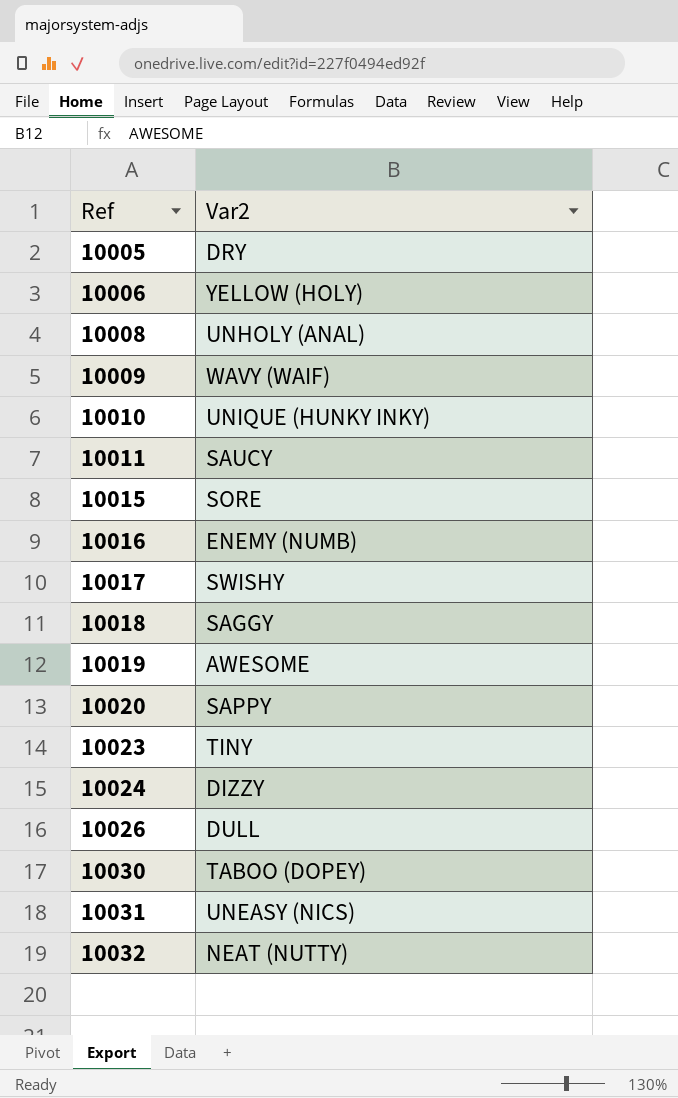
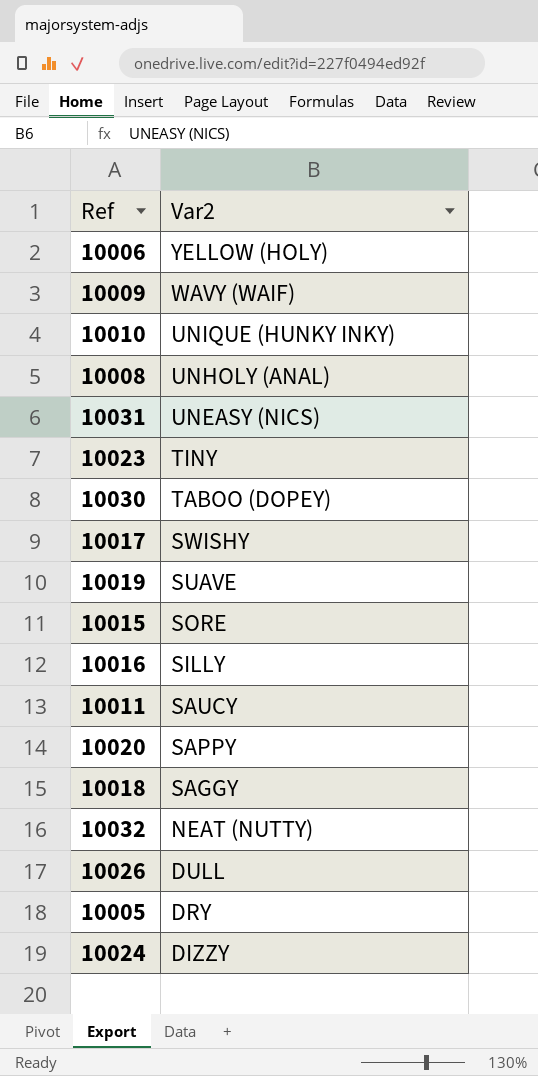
row order: Ref ascending -> Var2 descending
10019 | Var2: AWESOME -> SUAVE
10016 | Var2: ENEMY (NUMB) -> SILLY

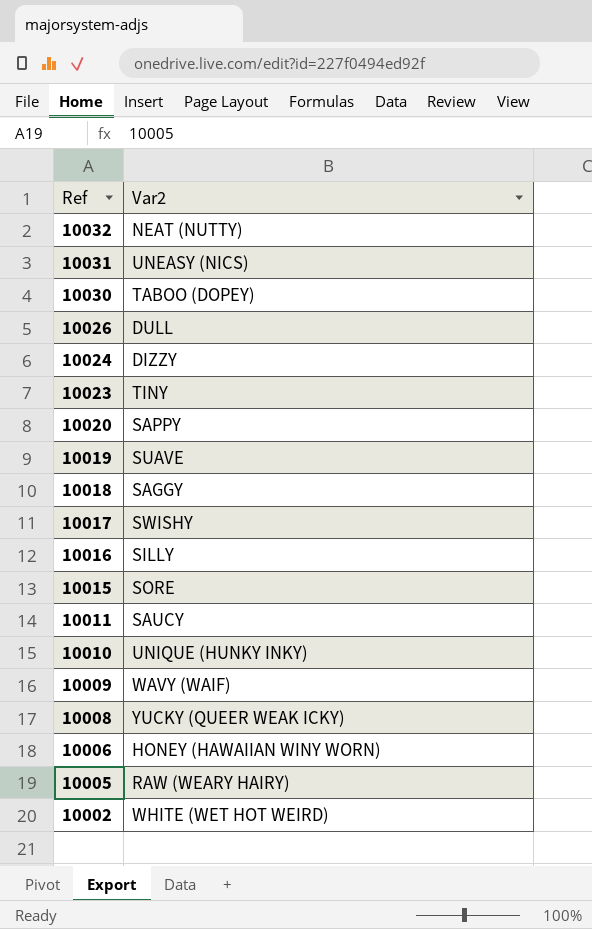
row order: Var2 descending -> Ref descending
10008 | Var2: UNHOLY (ANAL) -> YUCKY (QUEER WEAK ICKY)
10006 | Var2: YELLOW (HOLY) -> HONEY (HAWAIIAN WINY WORN)
10005 | Var2: DRY -> RAW (WEARY HAIRY)
row 10002: none -> WHITE (WET HOT WEIRD)

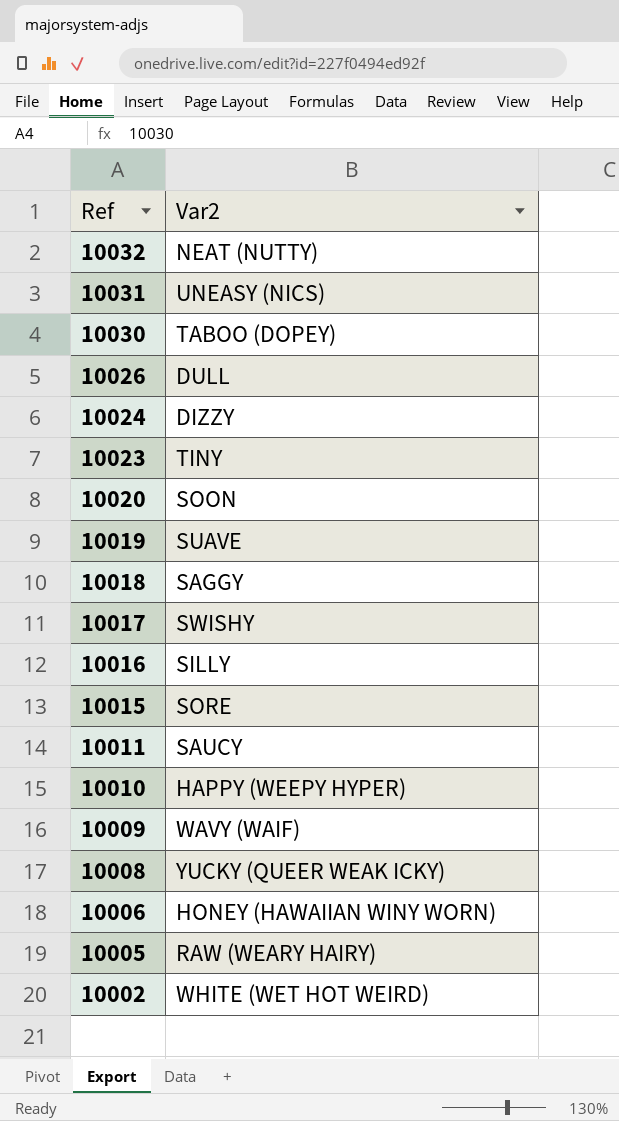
10020 | Var2: SAPPY -> SOON
10010 | Var2: UNIQUE (HUNKY INKY) -> HAPPY (WEEPY HYPER)

